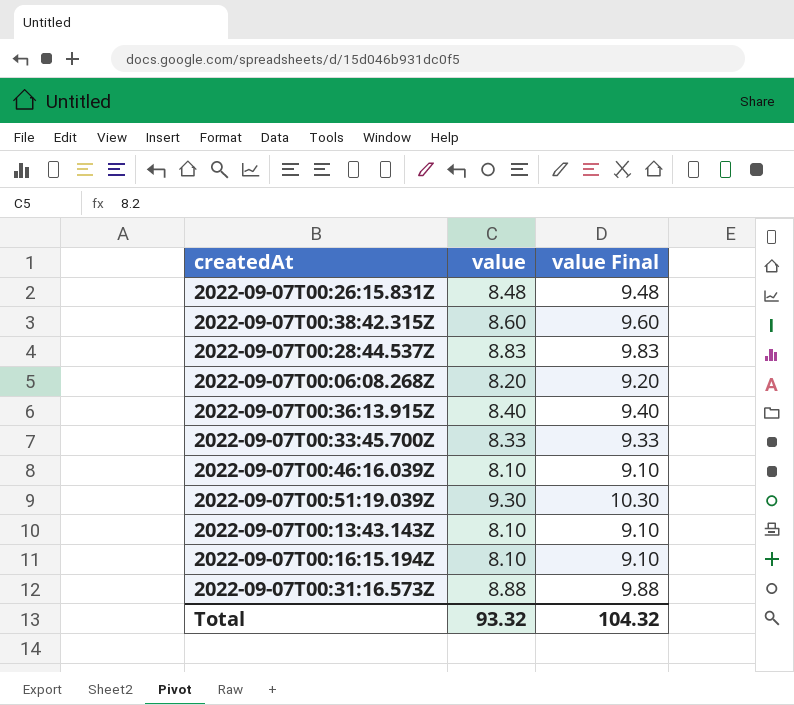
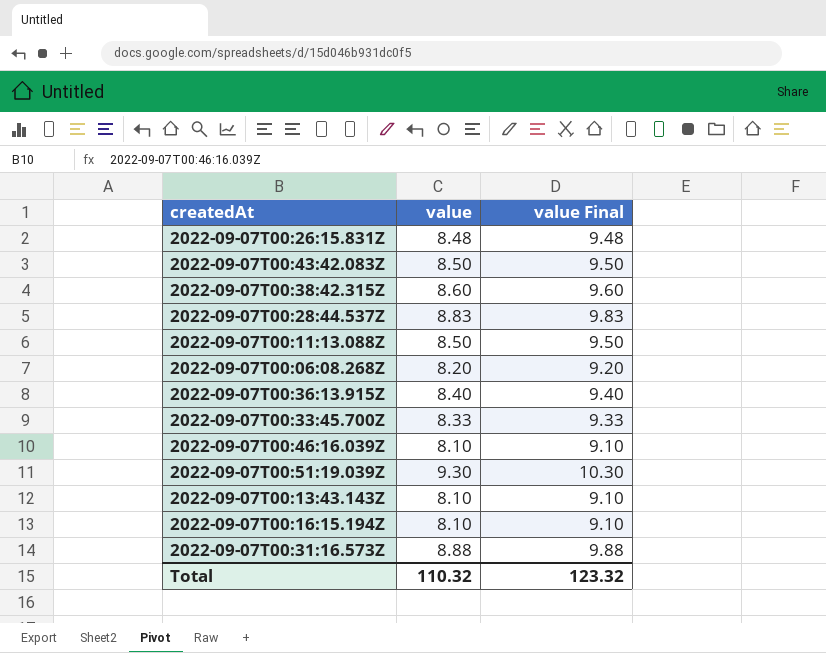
row 2022-09-07T00:43:42.083Z: none -> 8.50 | 9.50
row 2022-09-07T00:11:13.088Z: none -> 8.50 | 9.50
Total | value: 93.32 -> 110.32
Total | value Final: 104.32 -> 123.32

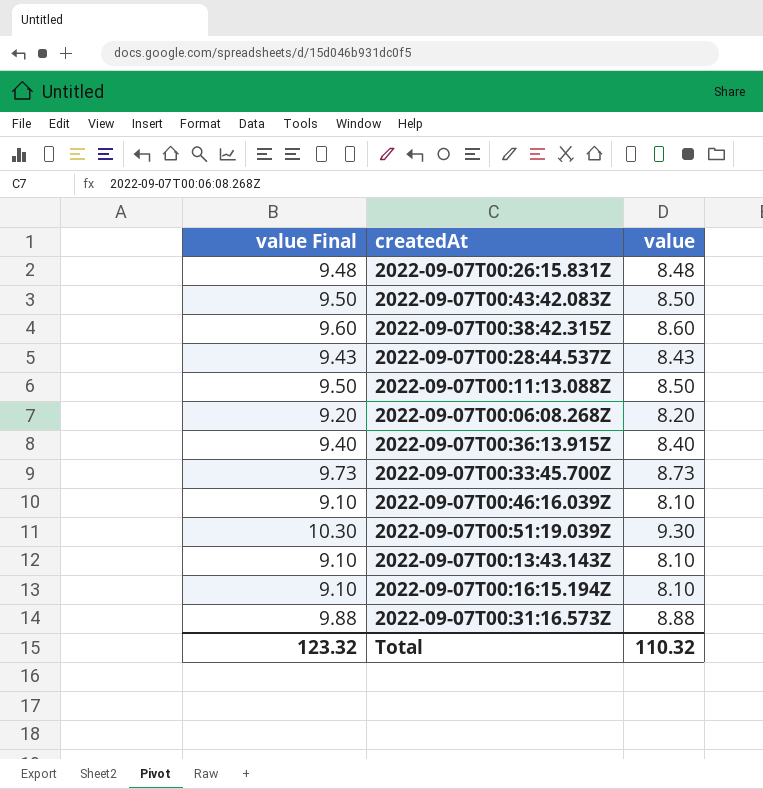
column value Final | position: 3 -> 1
2022-09-07T00:28:44.537Z | value Final: 9.83 -> 9.43
2022-09-07T00:28:44.537Z | value: 8.83 -> 8.43
2022-09-07T00:33:45.700Z | value Final: 9.33 -> 9.73
2022-09-07T00:33:45.700Z | value: 8.33 -> 8.73

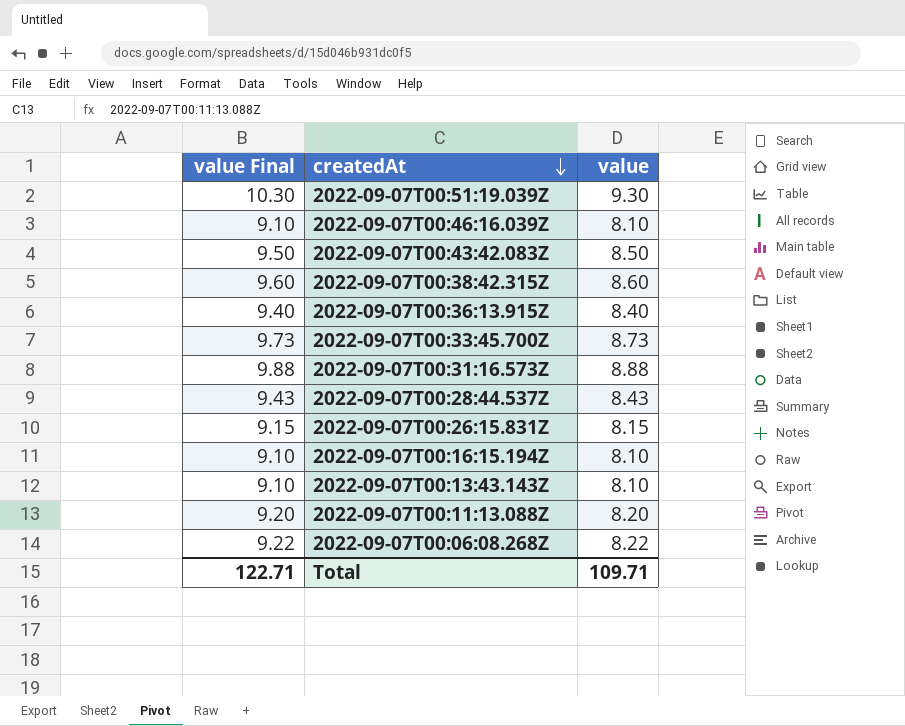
row order: none -> createdAt descending
2022-09-07T00:26:15.831Z | value Final: 9.48 -> 9.15
2022-09-07T00:26:15.831Z | value: 8.48 -> 8.15
2022-09-07T00:11:13.088Z | value Final: 9.50 -> 9.20
2022-09-07T00:11:13.088Z | value: 8.50 -> 8.20
2022-09-07T00:06:08.268Z | value Final: 9.20 -> 9.22
2022-09-07T00:06:08.268Z | value: 8.20 -> 8.22
Total | value Final: 123.32 -> 122.71
Total | value: 110.32 -> 109.71

